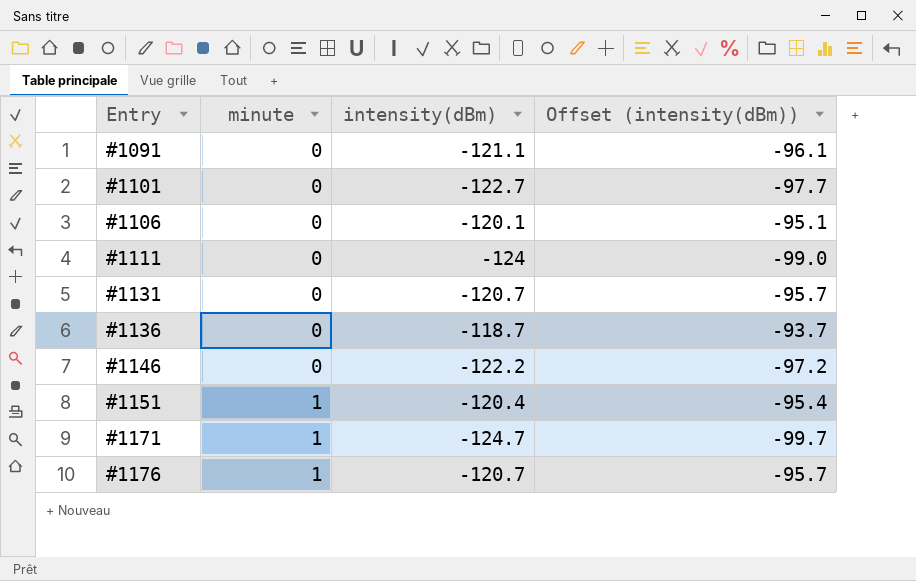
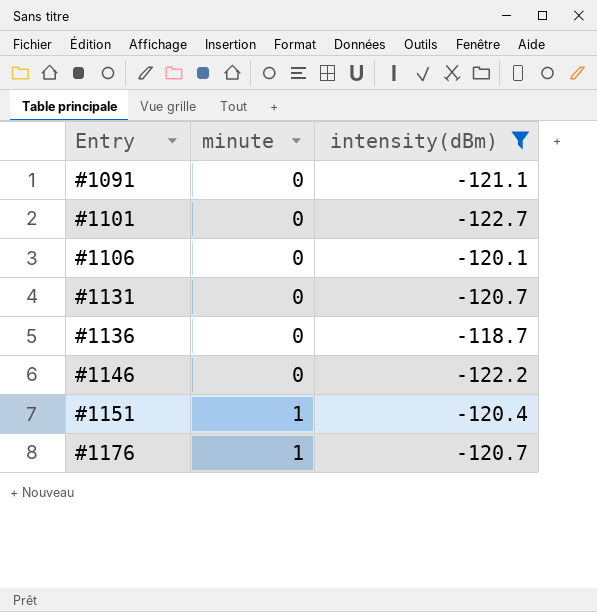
filter: none -> intensity(dBm) >= -122.7
column Offset (intensity(dBm)) | formula: [intensity(dBm)] + 25 -> none

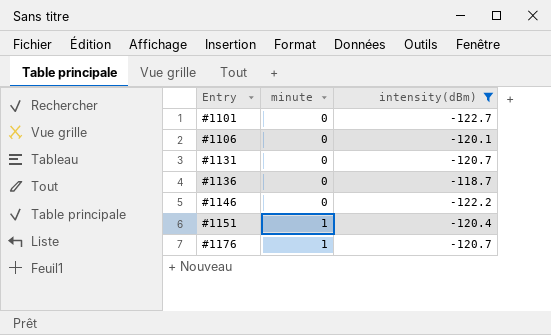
row #1091: 0 | -121.1 -> none

